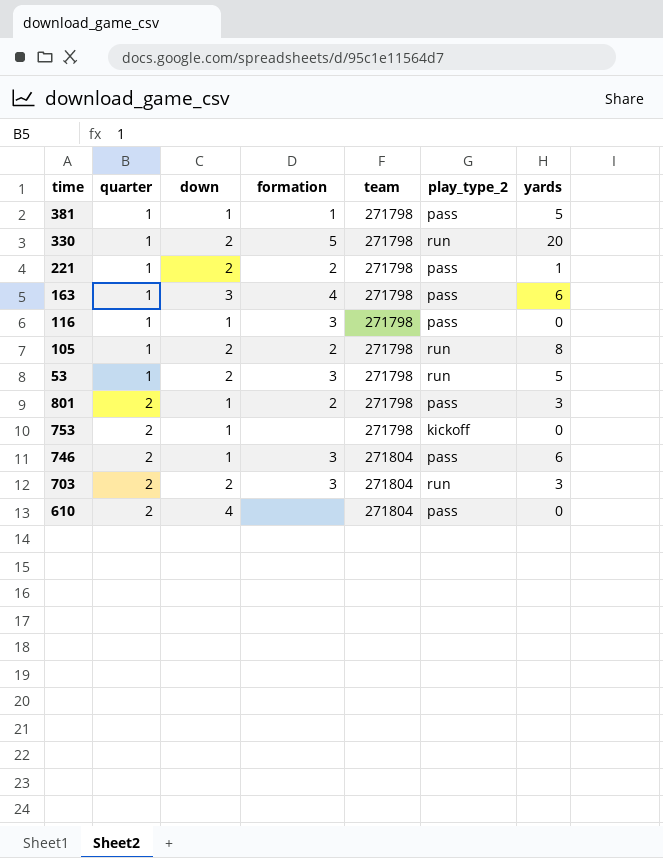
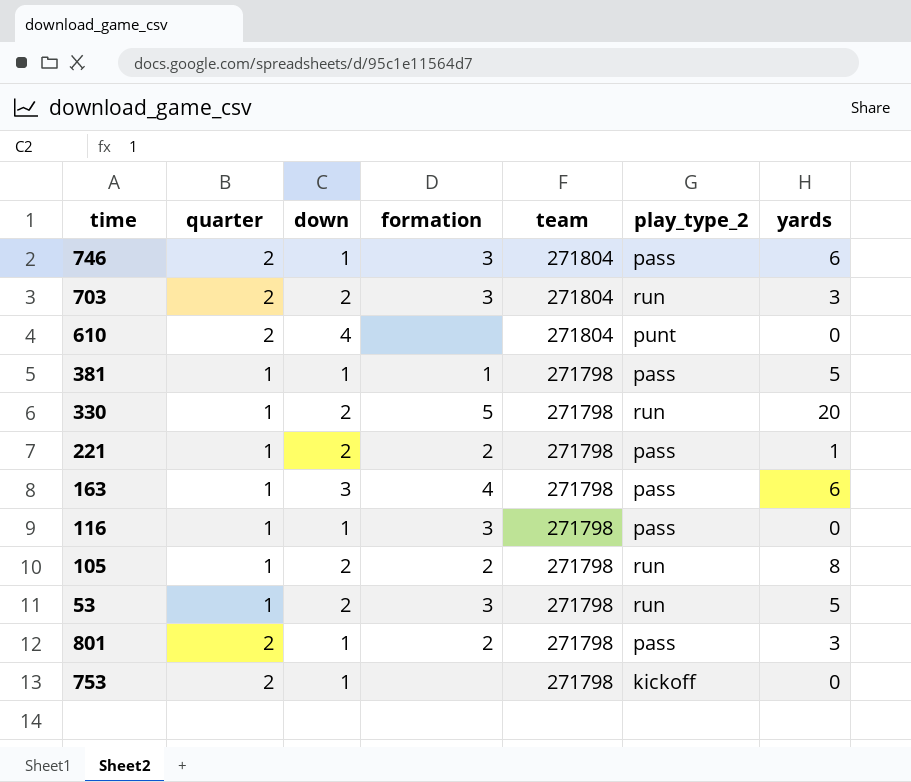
row order: quarter ascending -> team descending
610 | play_type_2: pass -> punt

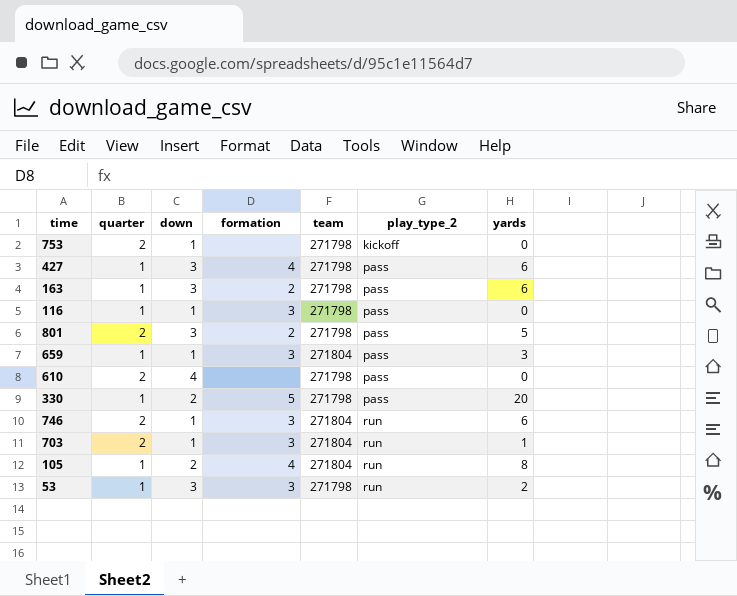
row order: team descending -> play_type_2 ascending
row 381: 1 | 1 | 1 | 271798 | pass | 5 -> none
row 221: 1 | 2 | 2 | 271798 | pass | 1 -> none
row 427: none -> 1 | 3 | 4 | 271798 | pass | 6
163 | formation: 4 -> 2
801 | down: 1 -> 3
801 | yards: 3 -> 5
row 659: none -> 1 | 1 | 3 | 271804 | pass | 3
610 | team: 271804 -> 271798
610 | play_type_2: punt -> pass
330 | play_type_2: run -> pass
746 | play_type_2: pass -> run
703 | down: 2 -> 1
703 | yards: 3 -> 1
105 | formation: 2 -> 4
105 | team: 271798 -> 271804
53 | down: 2 -> 3
53 | yards: 5 -> 2

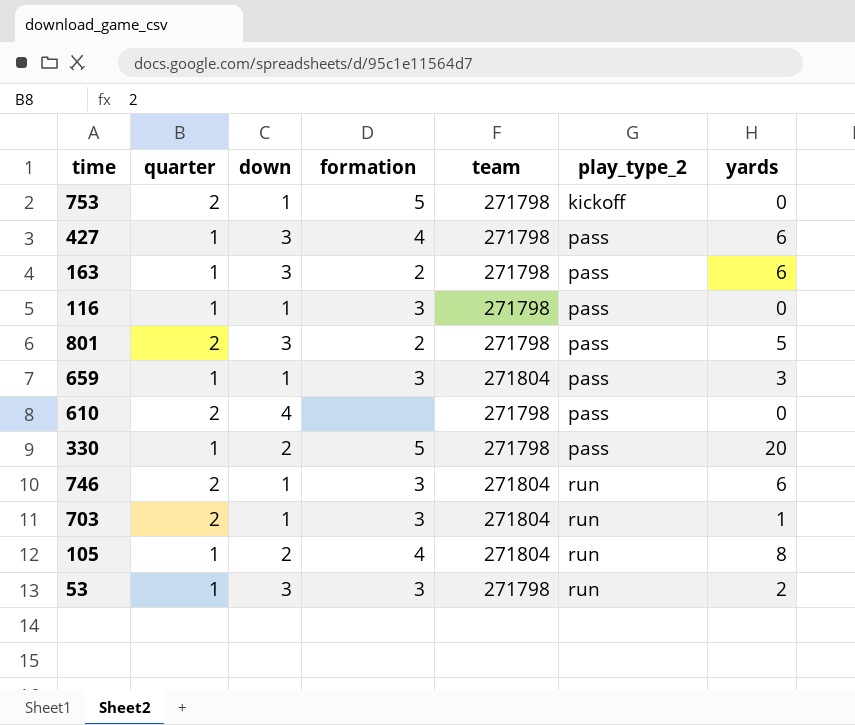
753 | formation: none -> 5

